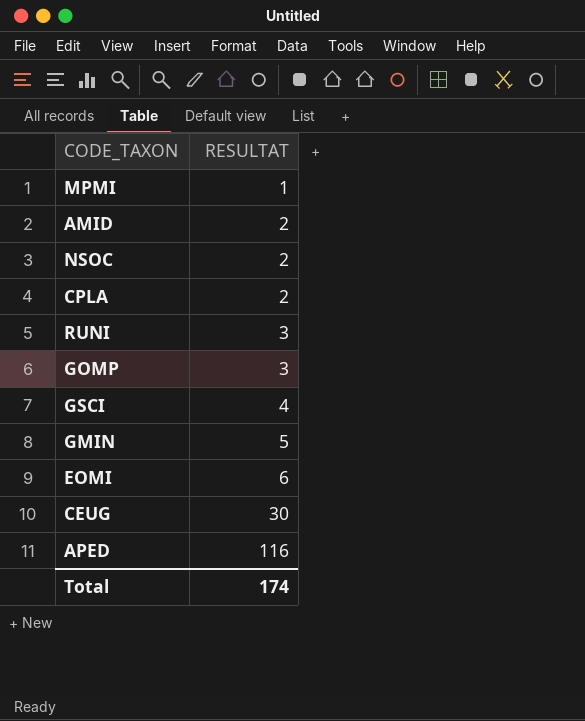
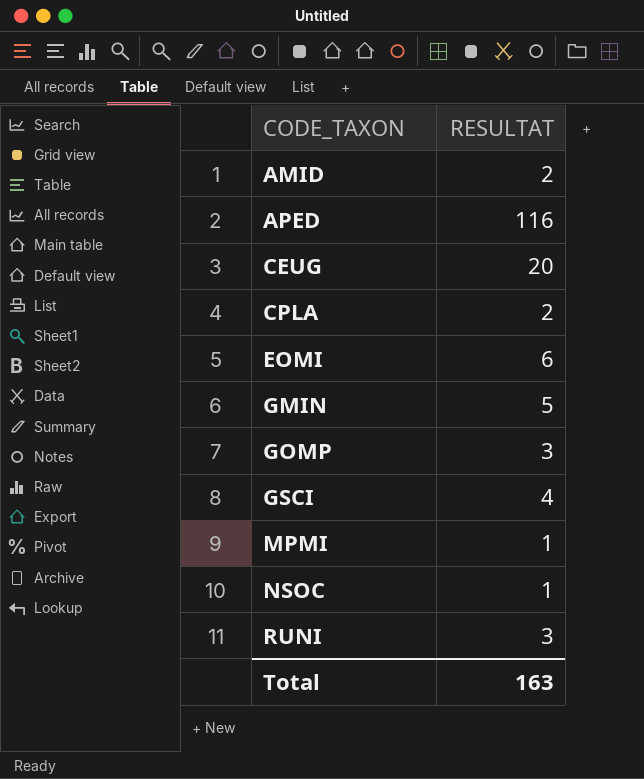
row order: RESULTAT ascending -> CODE_TAXON ascending
CEUG | RESULTAT: 30 -> 20
NSOC | RESULTAT: 2 -> 1
Total | RESULTAT: 174 -> 163

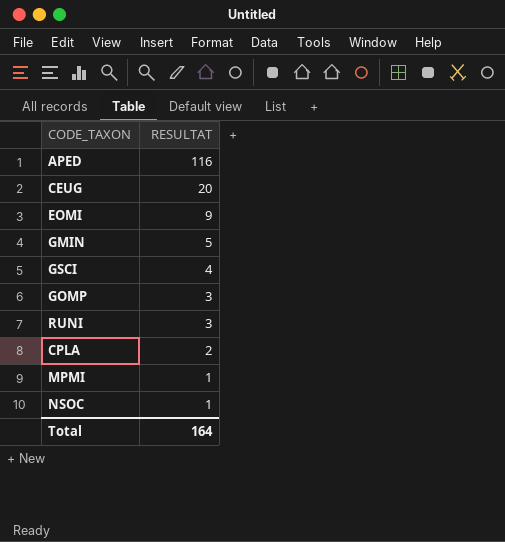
row order: CODE_TAXON ascending -> RESULTAT descending
row AMID: 2 -> none
EOMI | RESULTAT: 6 -> 9
Total | RESULTAT: 163 -> 164

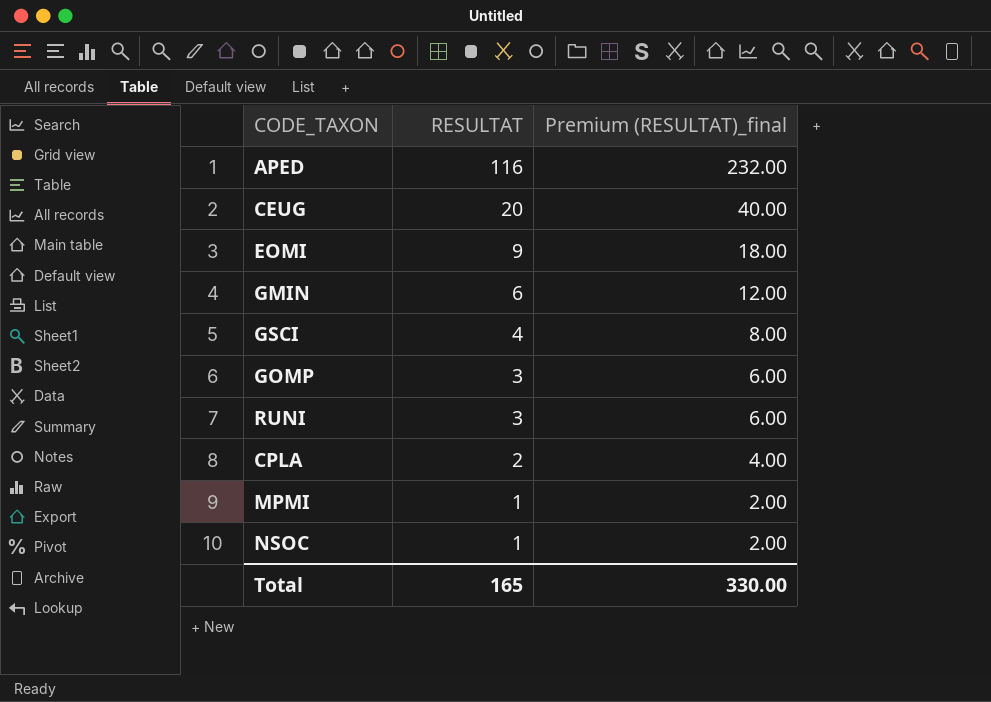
column Premium (RESULTAT)_final | formula: none -> [RESULTAT] * 2
GMIN | RESULTAT: 5 -> 6
Total | RESULTAT: 164 -> 165

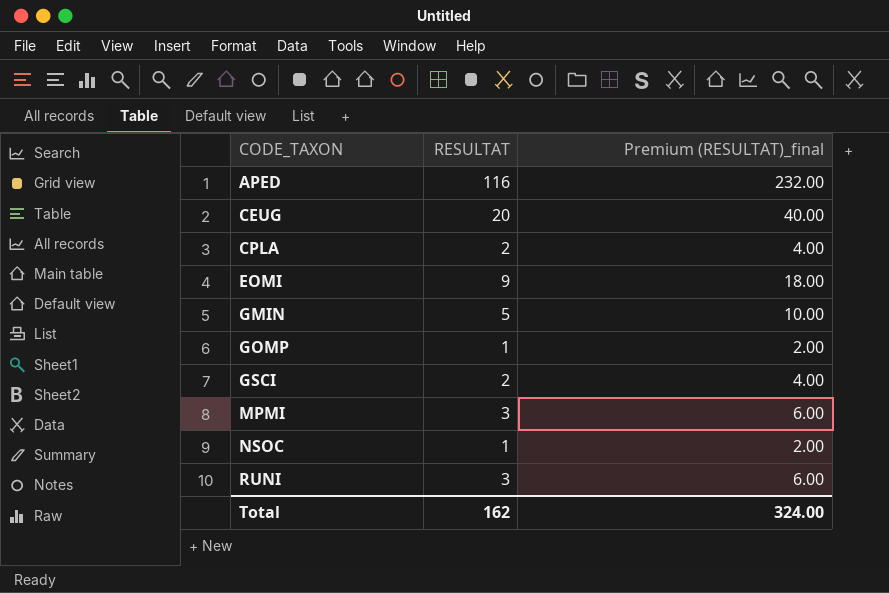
row order: RESULTAT descending -> CODE_TAXON ascending
GMIN | RESULTAT: 6 -> 5
GMIN | Premium (RESULTAT)_final: 12.00 -> 10.00
GOMP | RESULTAT: 3 -> 1
GOMP | Premium (RESULTAT)_final: 6.00 -> 2.00
GSCI | RESULTAT: 4 -> 2
GSCI | Premium (RESULTAT)_final: 8.00 -> 4.00
MPMI | RESULTAT: 1 -> 3
MPMI | Premium (RESULTAT)_final: 2.00 -> 6.00
Total | RESULTAT: 165 -> 162
Total | Premium (RESULTAT)_final: 330.00 -> 324.00

